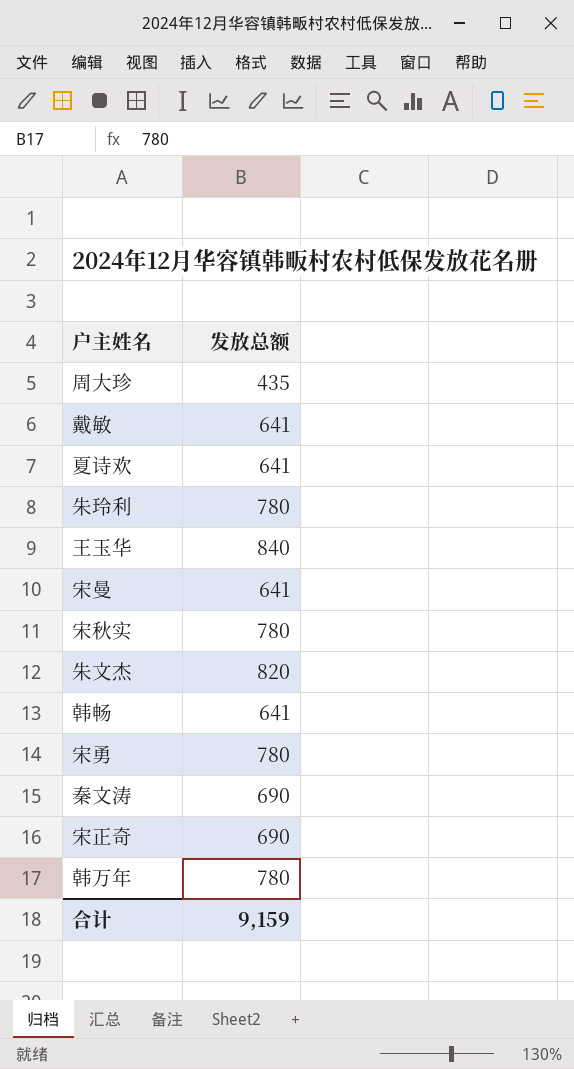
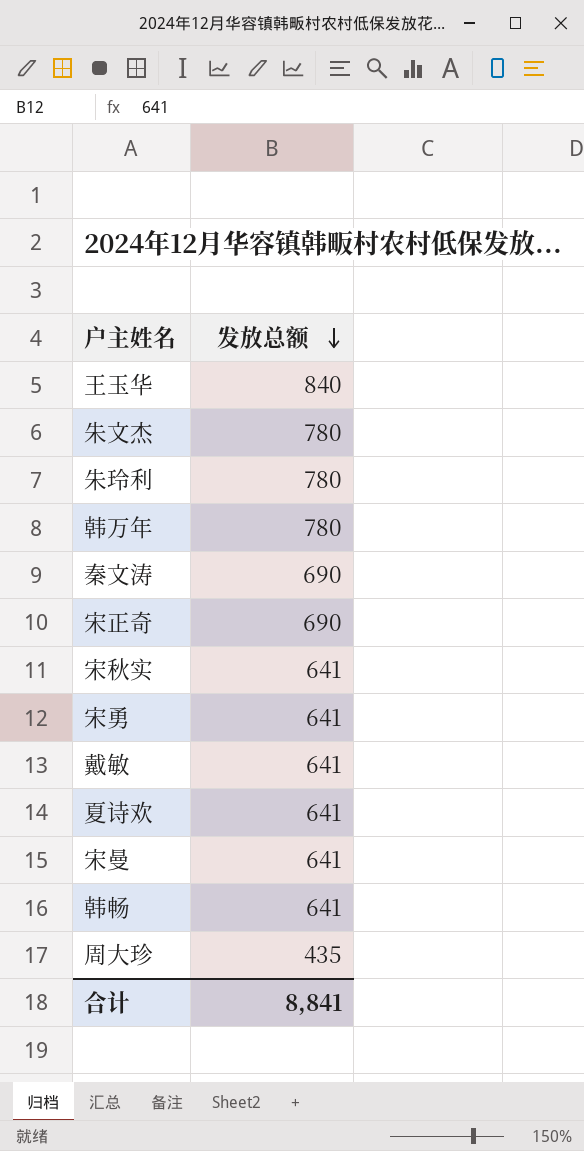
row order: none -> 发放总额 descending
朱文杰 | 发放总额: 820 -> 780
宋秋实 | 发放总额: 780 -> 641
宋勇 | 发放总额: 780 -> 641
合计 | 发放总额: 9,159 -> 8,841

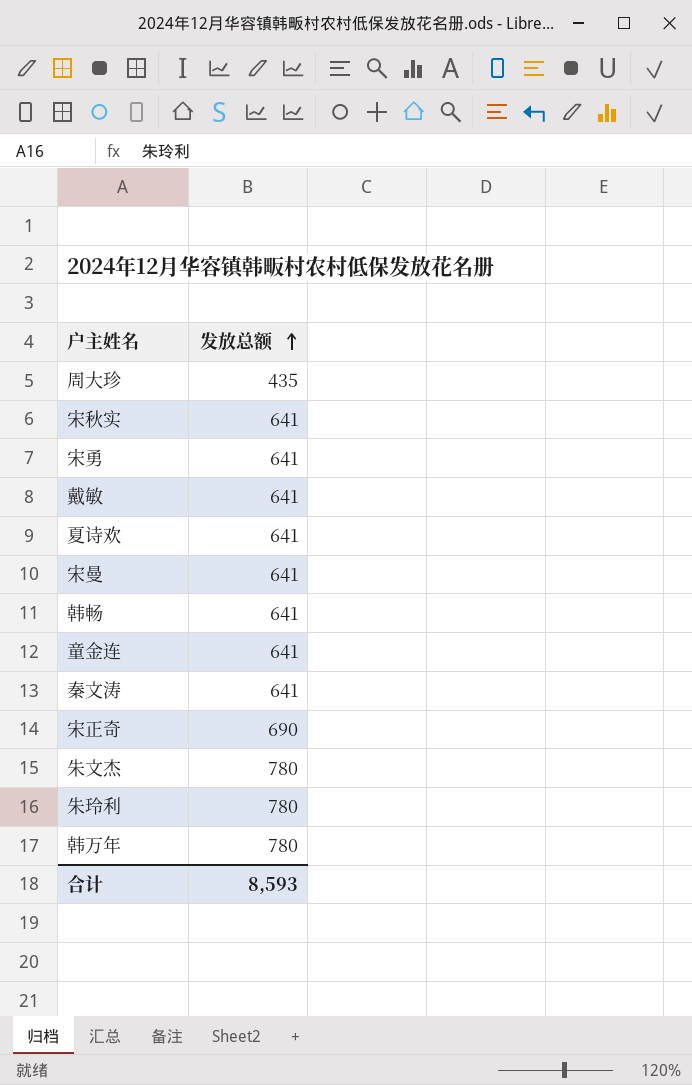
row order: 发放总额 descending -> 发放总额 ascending
row 王玉华: 840 -> none
row 童金连: none -> 641
秦文涛 | 发放总额: 690 -> 641
合计 | 发放总额: 8,841 -> 8,593

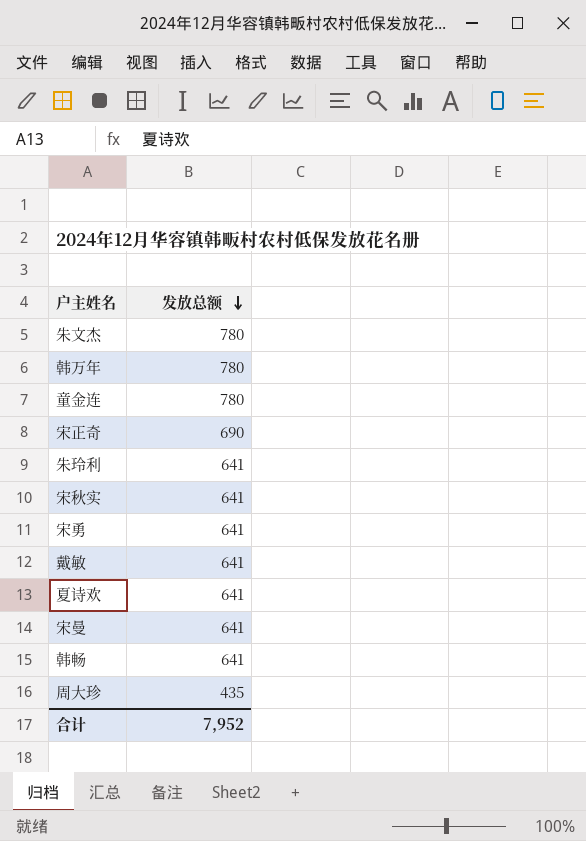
row order: 发放总额 ascending -> 发放总额 descending
row 秦文涛: 641 -> none
童金连 | 发放总额: 641 -> 780
朱玲利 | 发放总额: 780 -> 641
合计 | 发放总额: 8,593 -> 7,952

